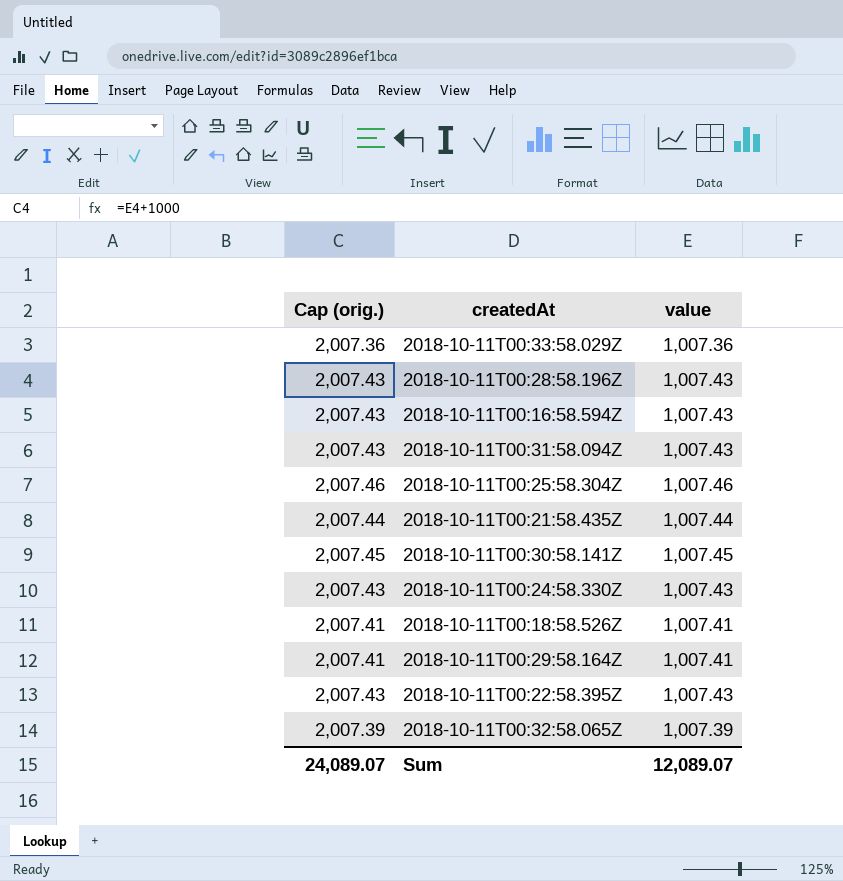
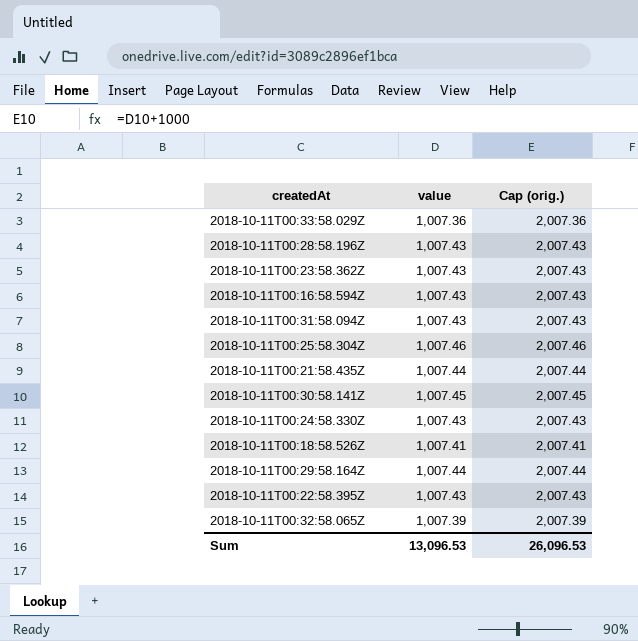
column Cap (orig.) | position: 1 -> 3
row 2018-10-11T00:23:58.362Z: none -> 1,007.43 | 2,007.43
2018-10-11T00:29:58.164Z | value: 1,007.41 -> 1,007.44
2018-10-11T00:29:58.164Z | Cap (orig.): 2,007.41 -> 2,007.44
Sum | value: 12,089.07 -> 13,096.53
Sum | Cap (orig.): 24,089.07 -> 26,096.53

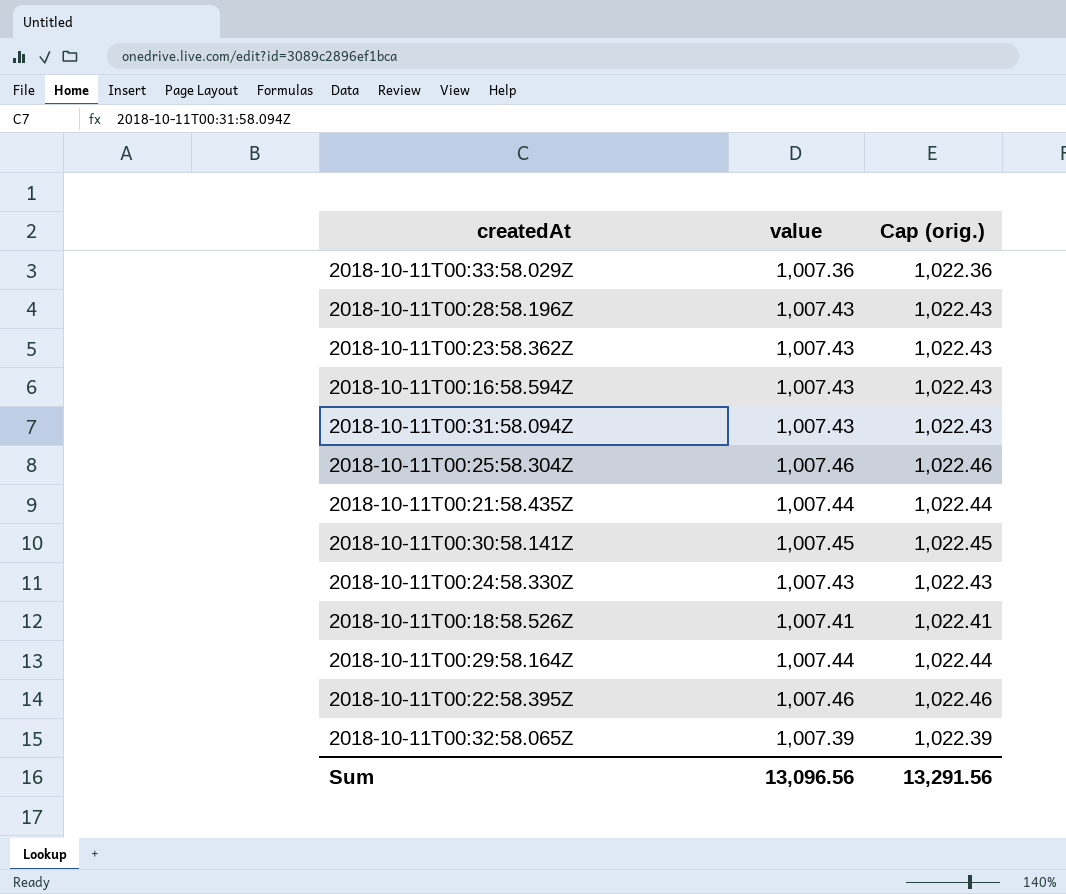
column Cap (orig.) | formula: [value] + 1000 -> [value] + 15
2018-10-11T00:22:58.395Z | value: 1,007.43 -> 1,007.46
Sum | value: 13,096.53 -> 13,096.56
Sum | Cap (orig.): 26,096.53 -> 13,291.56

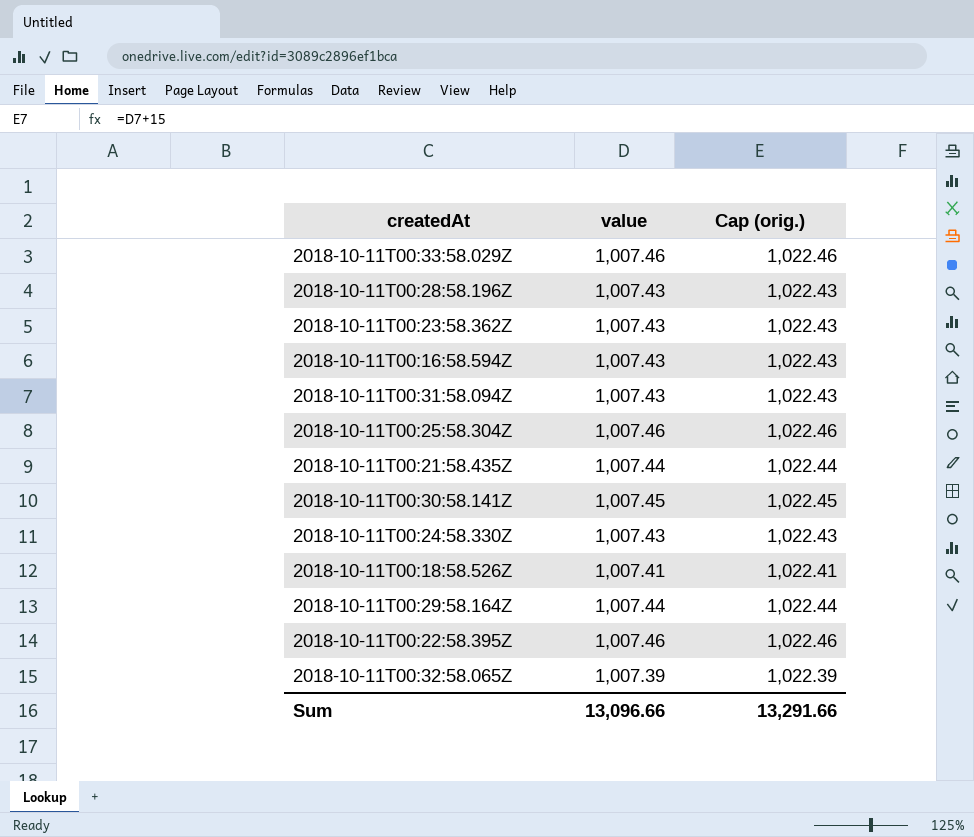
2018-10-11T00:33:58.029Z | value: 1,007.36 -> 1,007.46
2018-10-11T00:33:58.029Z | Cap (orig.): 1,022.36 -> 1,022.46
Sum | value: 13,096.56 -> 13,096.66
Sum | Cap (orig.): 13,291.56 -> 13,291.66

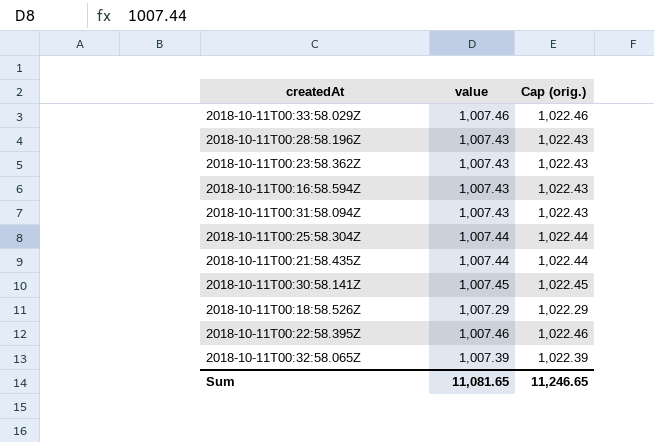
row 2018-10-11T00:24:58.330Z: 1,007.43 | 1,022.43 -> none
row 2018-10-11T00:29:58.164Z: 1,007.44 | 1,022.44 -> none
2018-10-11T00:25:58.304Z | value: 1,007.46 -> 1,007.44
2018-10-11T00:25:58.304Z | Cap (orig.): 1,022.46 -> 1,022.44
2018-10-11T00:18:58.526Z | value: 1,007.41 -> 1,007.29
2018-10-11T00:18:58.526Z | Cap (orig.): 1,022.41 -> 1,022.29
Sum | value: 13,096.66 -> 11,081.65
Sum | Cap (orig.): 13,291.66 -> 11,246.65

